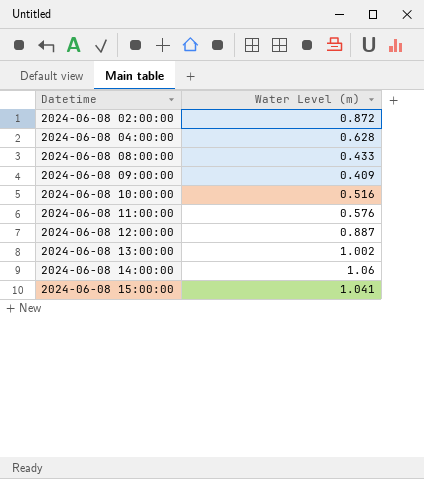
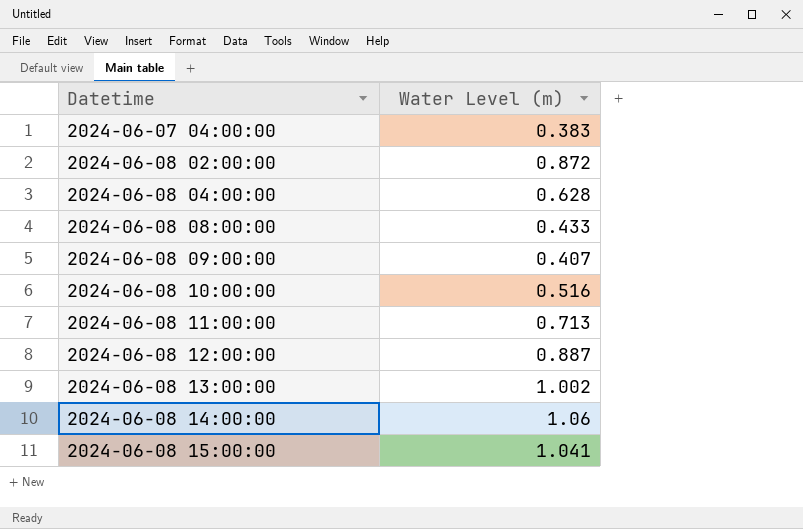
row 2024-06-07 04:00:00: none -> 0.383
2024-06-08 09:00:00 | Water Level (m): 0.409 -> 0.407
2024-06-08 11:00:00 | Water Level (m): 0.576 -> 0.713

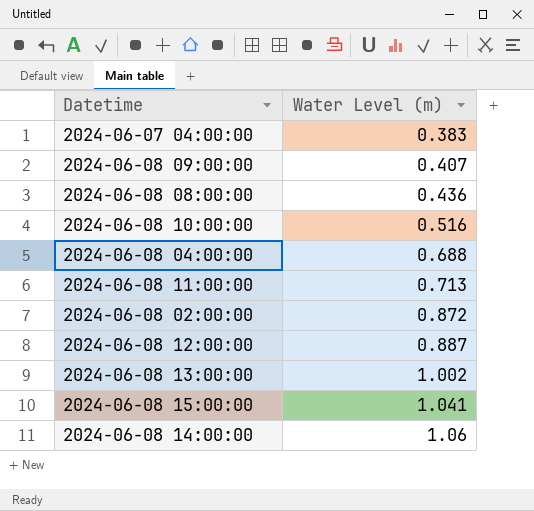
row order: Datetime ascending -> Water Level (m) ascending
2024-06-08 08:00:00 | Water Level (m): 0.433 -> 0.436
2024-06-08 04:00:00 | Water Level (m): 0.628 -> 0.688

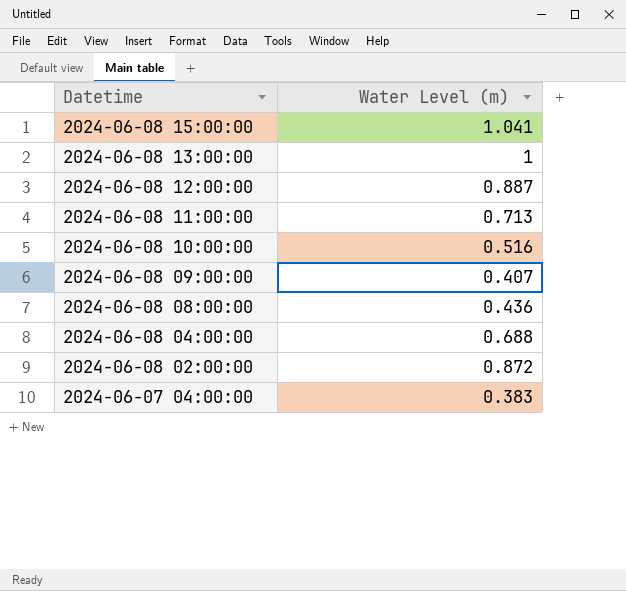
row order: Water Level (m) ascending -> Datetime descending
row 2024-06-08 14:00:00: 1.06 -> none
2024-06-08 13:00:00 | Water Level (m): 1.002 -> 1

